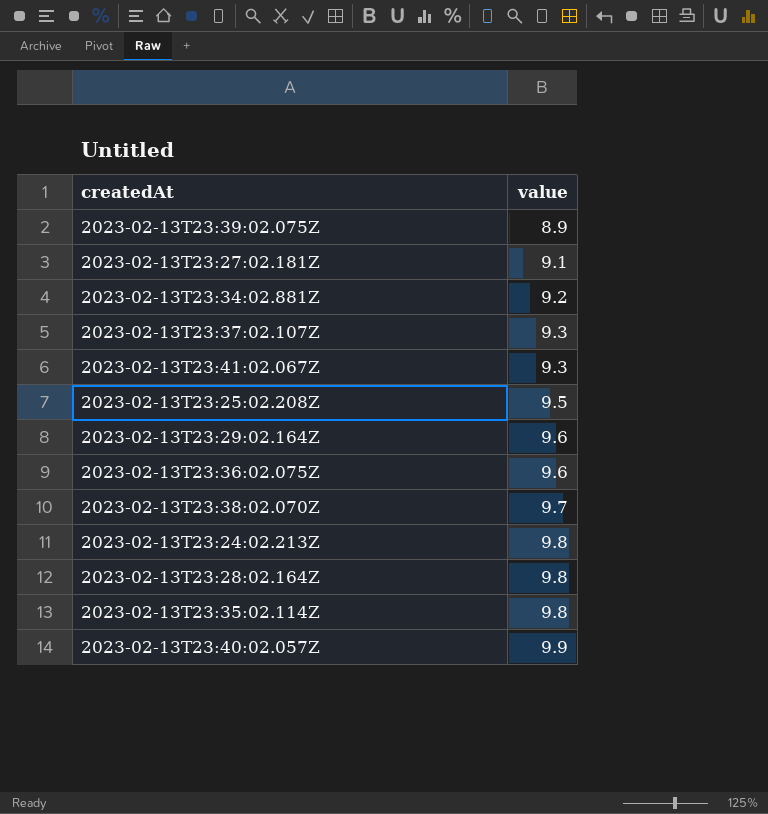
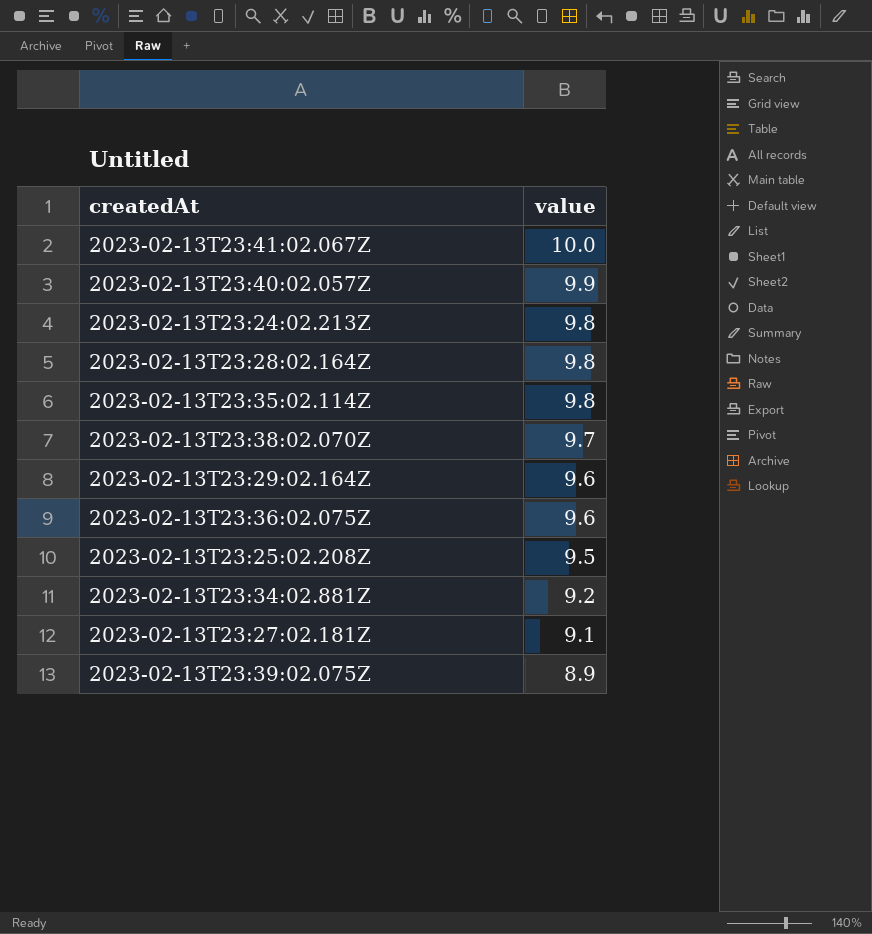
row order: value ascending -> value descending
row 2023-02-13T23:37:02.107Z: 9.3 -> none
2023-02-13T23:41:02.067Z | value: 9.3 -> 10.0

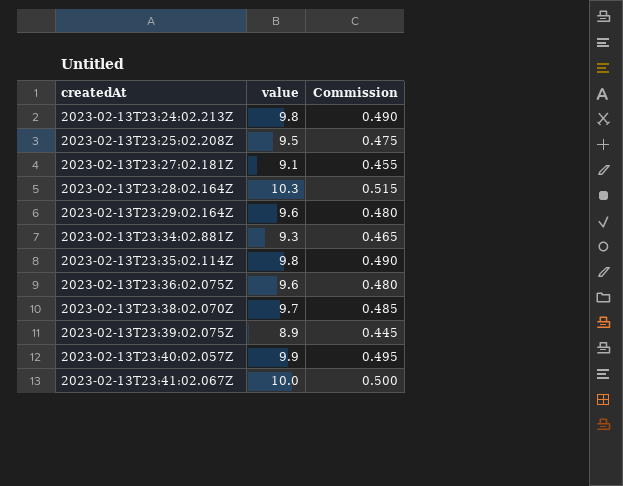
row order: value descending -> createdAt ascending
column Commission | formula: none -> [value] * 0.05
2023-02-13T23:28:02.164Z | value: 9.8 -> 10.3
2023-02-13T23:34:02.881Z | value: 9.2 -> 9.3

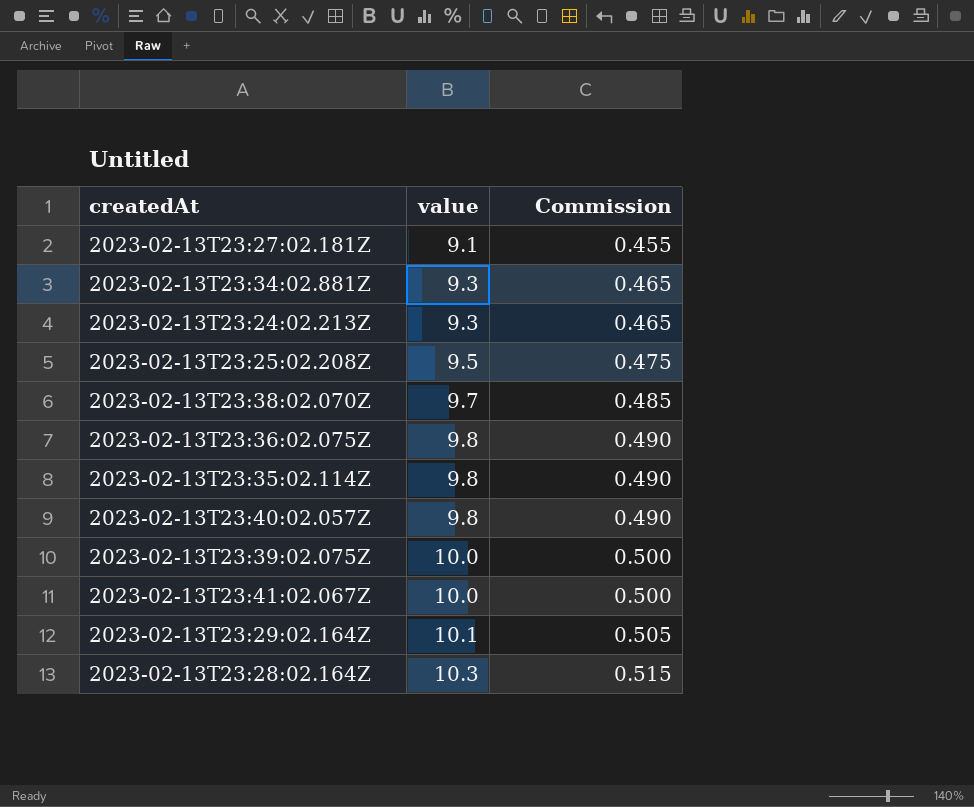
row order: createdAt ascending -> value ascending
2023-02-13T23:24:02.213Z | value: 9.8 -> 9.3
2023-02-13T23:24:02.213Z | Commission: 0.490 -> 0.465
2023-02-13T23:36:02.075Z | value: 9.6 -> 9.8
2023-02-13T23:36:02.075Z | Commission: 0.480 -> 0.490
2023-02-13T23:40:02.057Z | value: 9.9 -> 9.8
2023-02-13T23:40:02.057Z | Commission: 0.495 -> 0.490
2023-02-13T23:39:02.075Z | value: 8.9 -> 10.0
2023-02-13T23:39:02.075Z | Commission: 0.445 -> 0.500
2023-02-13T23:29:02.164Z | value: 9.6 -> 10.1
2023-02-13T23:29:02.164Z | Commission: 0.480 -> 0.505

